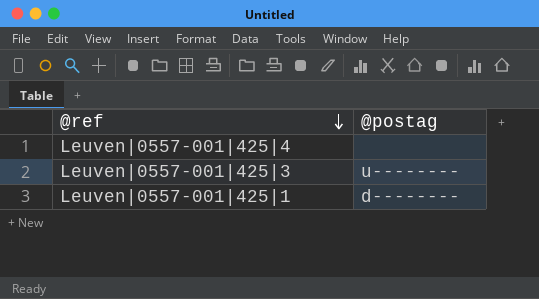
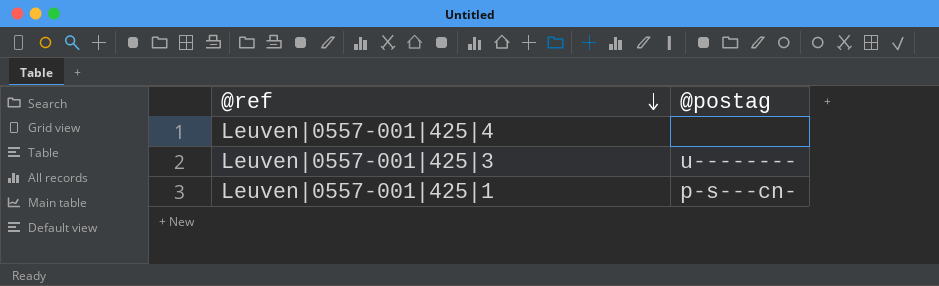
Leuven|0557-001|425|1 | @postag: d-------- -> p-s---cn-

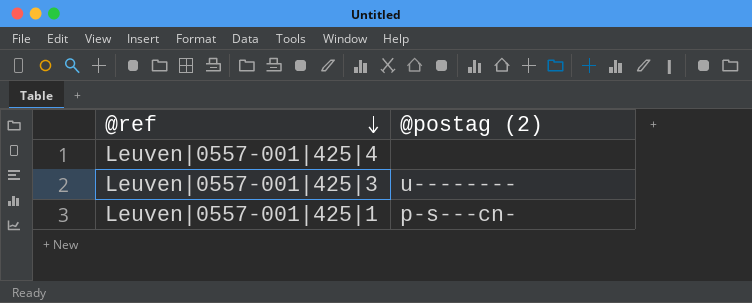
column name: @postag -> @postag (2)

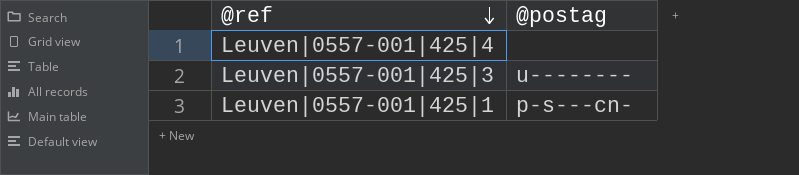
column name: @postag (2) -> @postag

